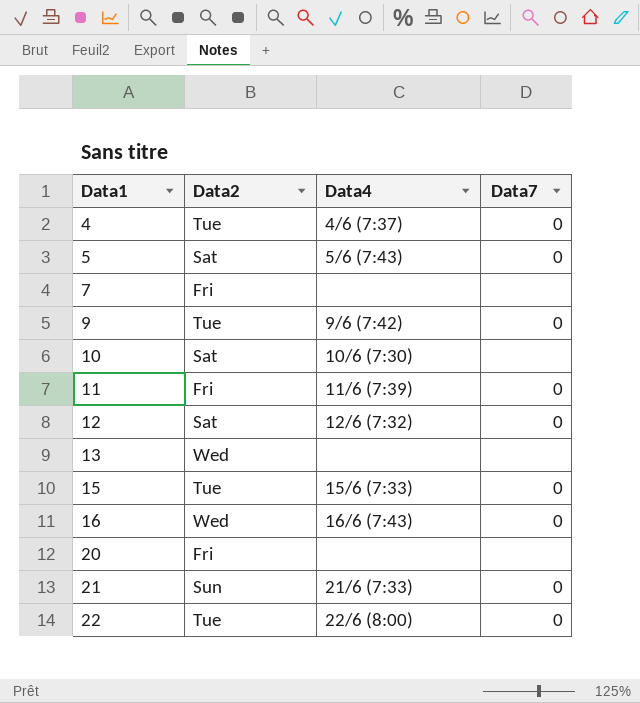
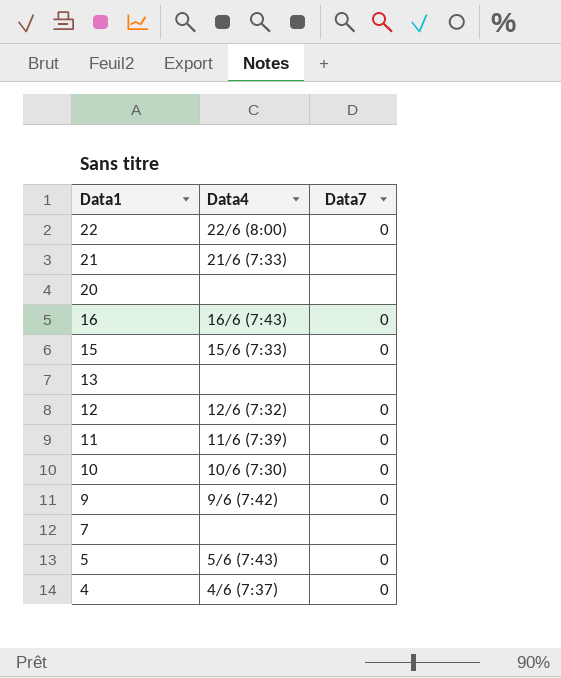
row order: Data1 ascending -> Data1 descending
column Data2 | position: 2 -> none
21 | Data7: 0 -> none
10 | Data7: none -> 0

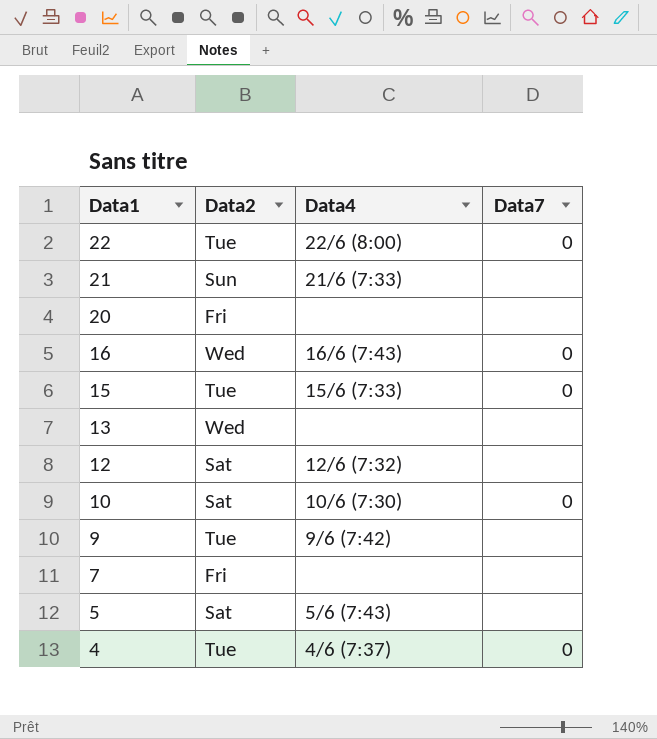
column Data2 | position: none -> 2
row 11: 11/6 (7:39) | 0 -> none
12 | Data7: 0 -> none
9 | Data7: 0 -> none
5 | Data7: 0 -> none

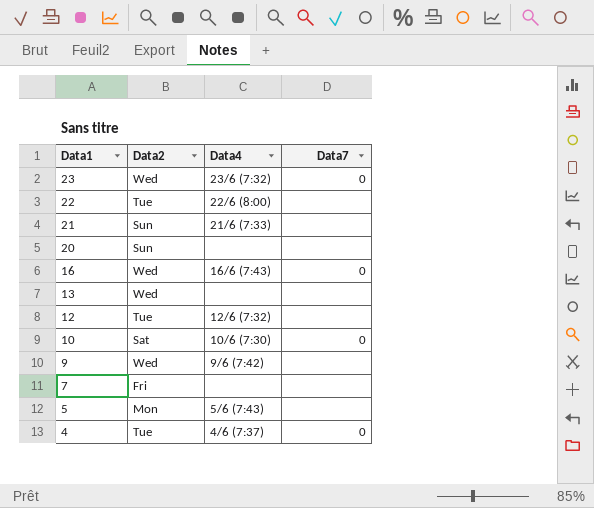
row 15: Tue | 15/6 (7:33) | 0 -> none
row 23: none -> Wed | 23/6 (7:32) | 0
22 | Data7: 0 -> none
20 | Data2: Fri -> Sun
12 | Data2: Sat -> Tue
9 | Data2: Tue -> Wed
5 | Data2: Sat -> Mon

